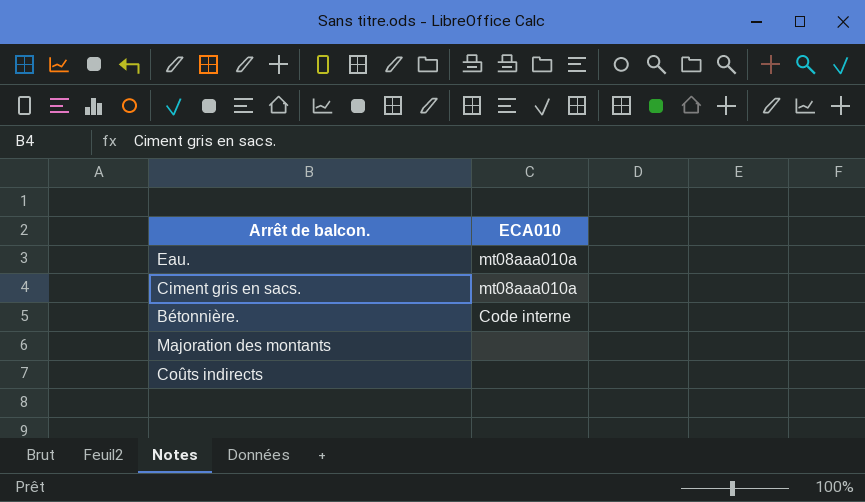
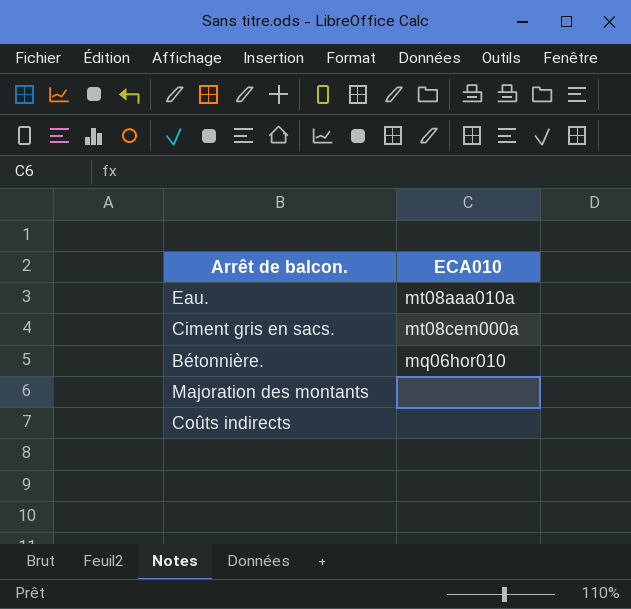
Ciment gris en sacs. | ECA010: mt08aaa010a -> mt08cem000a
Bétonnière. | ECA010: Code interne -> mq06hor010

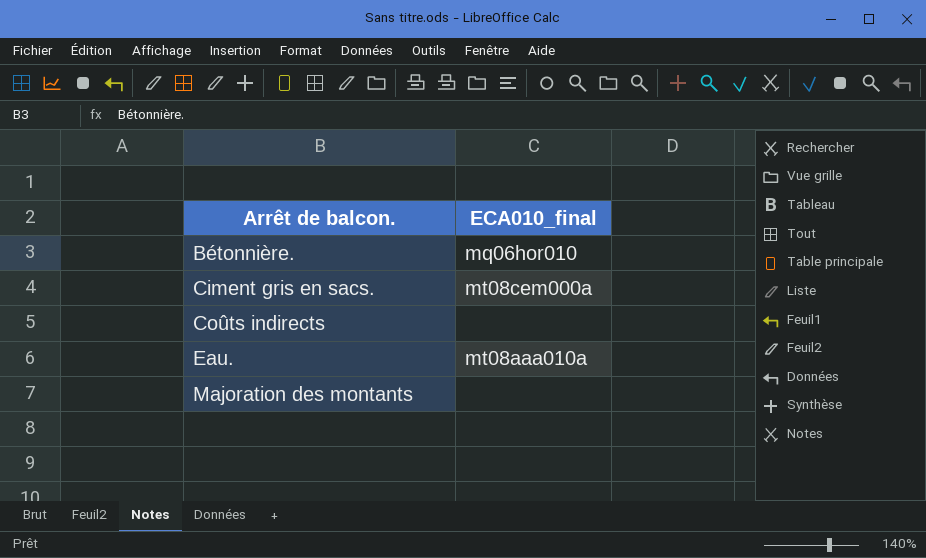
row order: none -> Arrêt de balcon. ascending
column name: ECA010 -> ECA010_final

